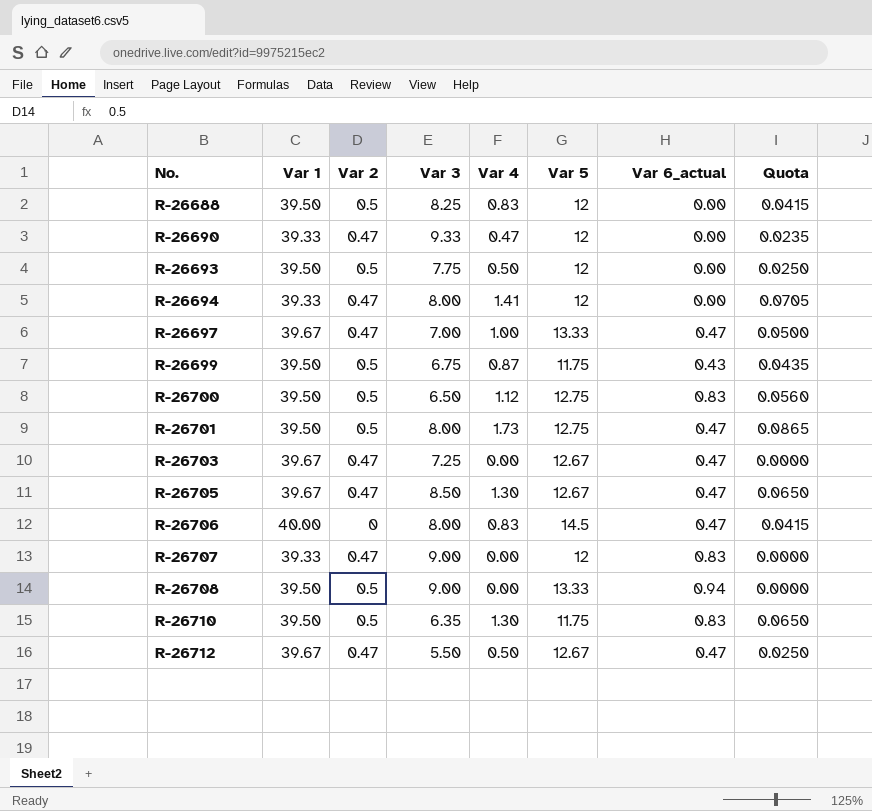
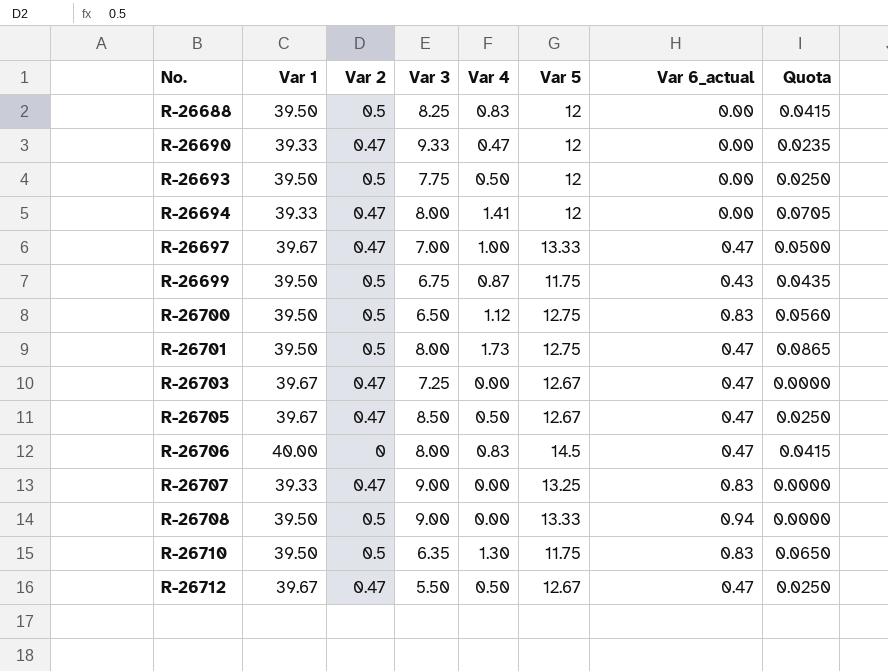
R-26705 | Var 4: 1.30 -> 0.50
R-26705 | Quota: 0.0650 -> 0.0250
R-26707 | Var 5: 12 -> 13.25

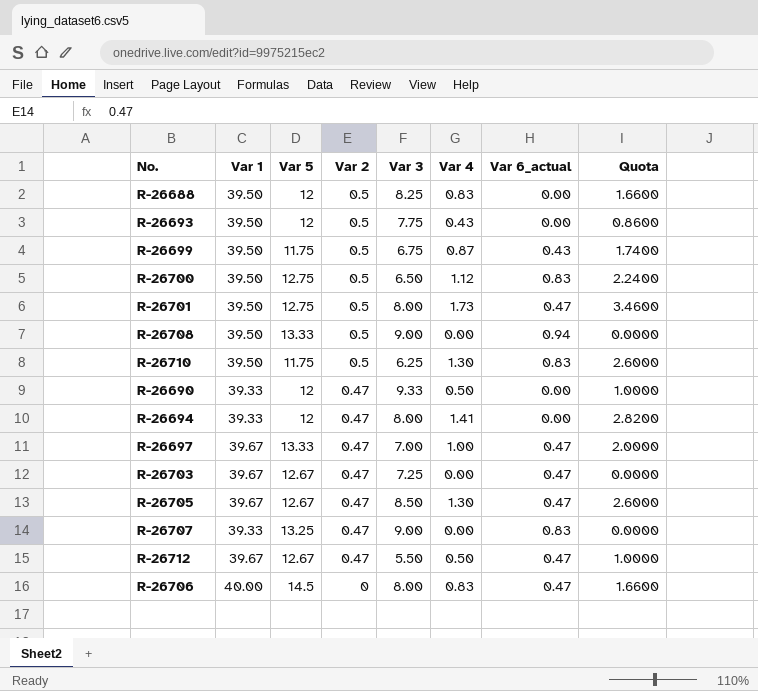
row order: No. ascending -> Var 2 descending
column Var 5 | position: 6 -> 3
column Quota | formula: [Var 4] * 0.05 -> [Var 4] * 2
R-26693 | Var 4: 0.50 -> 0.43
R-26710 | Var 3: 6.35 -> 6.25
R-26690 | Var 4: 0.47 -> 0.50
R-26705 | Var 4: 0.50 -> 1.30

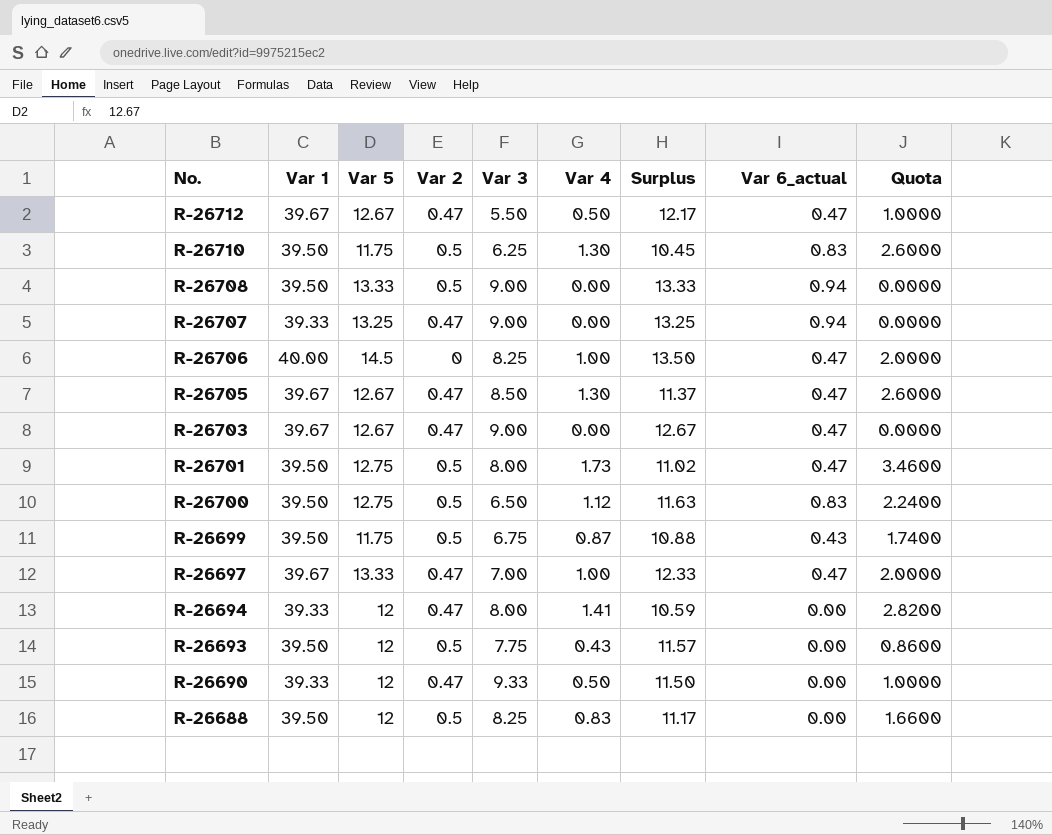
row order: Var 2 descending -> No. descending
column Surplus | formula: none -> [Var 5] - [Var 4]
R-26707 | Var 6_actual: 0.83 -> 0.94
R-26706 | Var 3: 8.00 -> 8.25
R-26706 | Var 4: 0.83 -> 1.00
R-26706 | Quota: 1.6600 -> 2.0000
R-26703 | Var 3: 7.25 -> 9.00

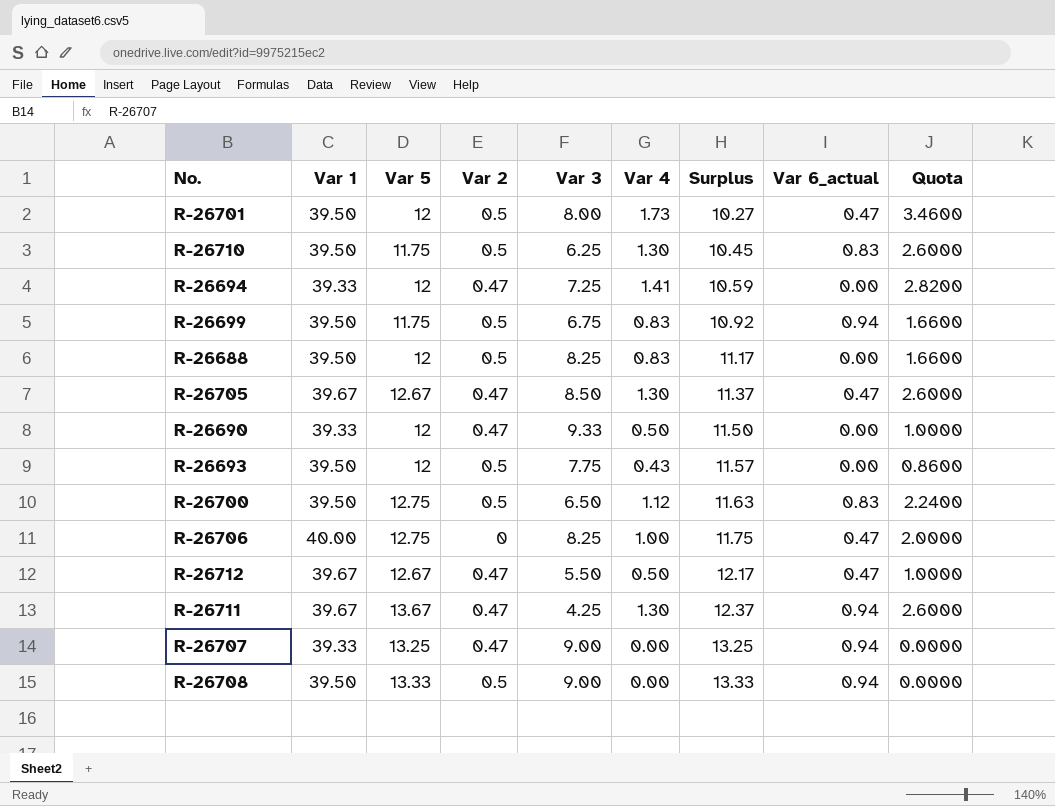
row order: No. descending -> Surplus ascending
row R-26703: 39.67 | 12.67 | 0.47 | 9.00 | 0.00 | 12.67 | 0.47 | 0.0000 -> none
row R-26697: 39.67 | 13.33 | 0.47 | 7.00 | 1.00 | 12.33 | 0.47 | 2.0000 -> none
R-26701 | Var 5: 12.75 -> 12
R-26701 | Surplus: 11.02 -> 10.27
R-26694 | Var 3: 8.00 -> 7.25
R-26699 | Var 4: 0.87 -> 0.83
R-26699 | Surplus: 10.88 -> 10.92
R-26699 | Var 6_actual: 0.43 -> 0.94
R-26699 | Quota: 1.7400 -> 1.6600
R-26706 | Var 5: 14.5 -> 12.75
R-26706 | Surplus: 13.50 -> 11.75
row R-26711: none -> 39.67 | 13.67 | 0.47 | 4.25 | 1.30 | 12.37 | 0.94 | 2.6000

